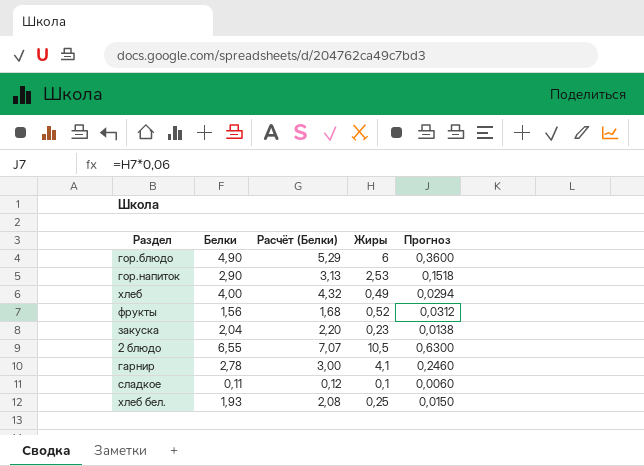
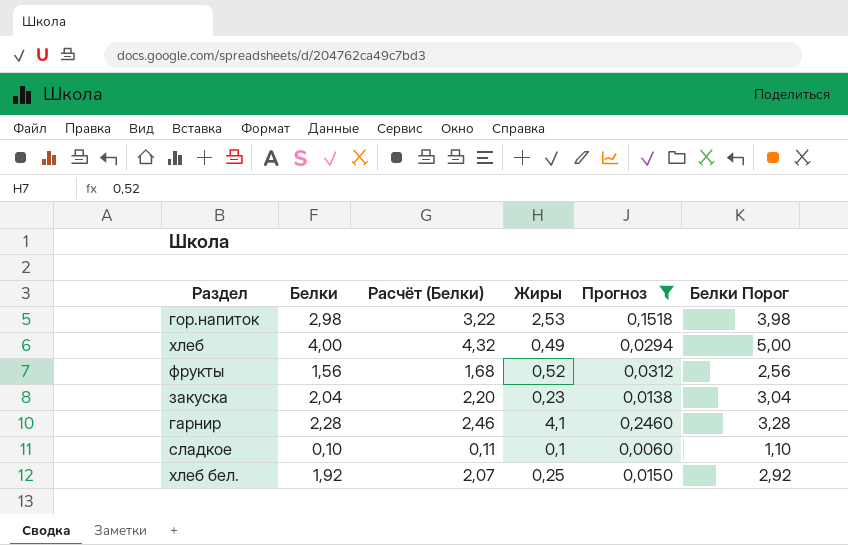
filter: none -> Прогноз <= 0,2460
column Белки Порог | formula: none -> [Белки] + 1
гор.напиток | Белки: 2,90 -> 2,98
гор.напиток | Расчёт (Белки): 3,13 -> 3,22
гарнир | Белки: 2,78 -> 2,28
гарнир | Расчёт (Белки): 3,00 -> 2,46
сладкое | Белки: 0,11 -> 0,10
сладкое | Расчёт (Белки): 0,12 -> 0,11
хлеб бел. | Белки: 1,93 -> 1,92
хлеб бел. | Расчёт (Белки): 2,08 -> 2,07

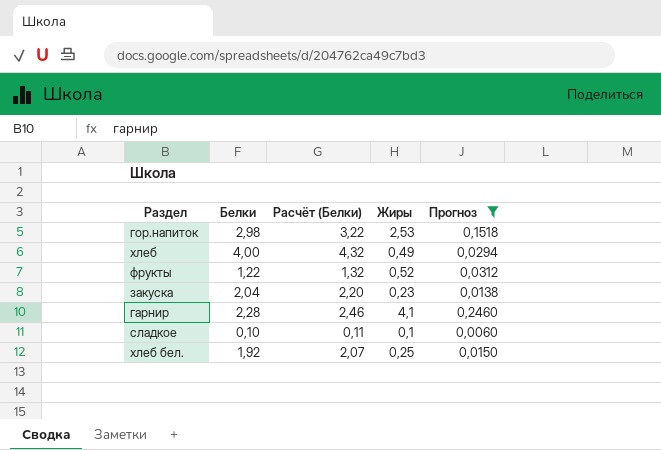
column Белки Порог | formula: [Белки] + 1 -> none
фрукты | Белки: 1,56 -> 1,22
фрукты | Расчёт (Белки): 1,68 -> 1,32

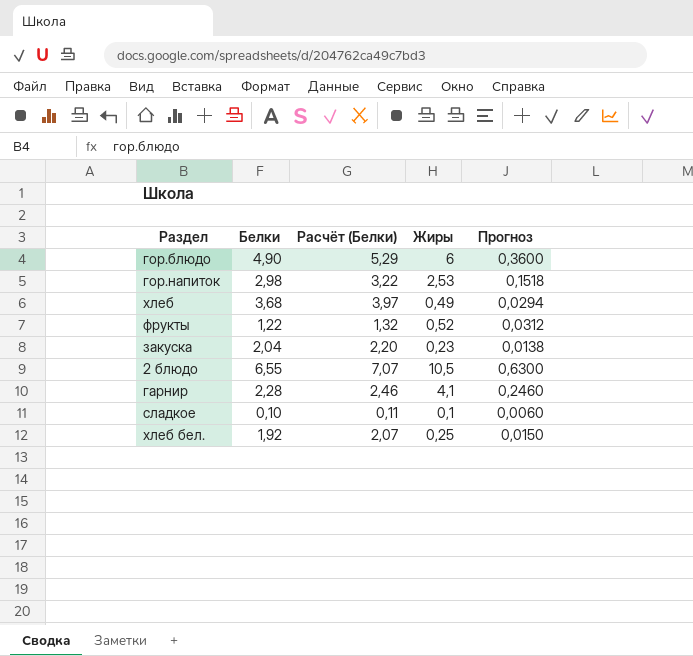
filter: Прогноз <= 0,2460 -> none
хлеб | Белки: 4,00 -> 3,68
хлеб | Расчёт (Белки): 4,32 -> 3,97

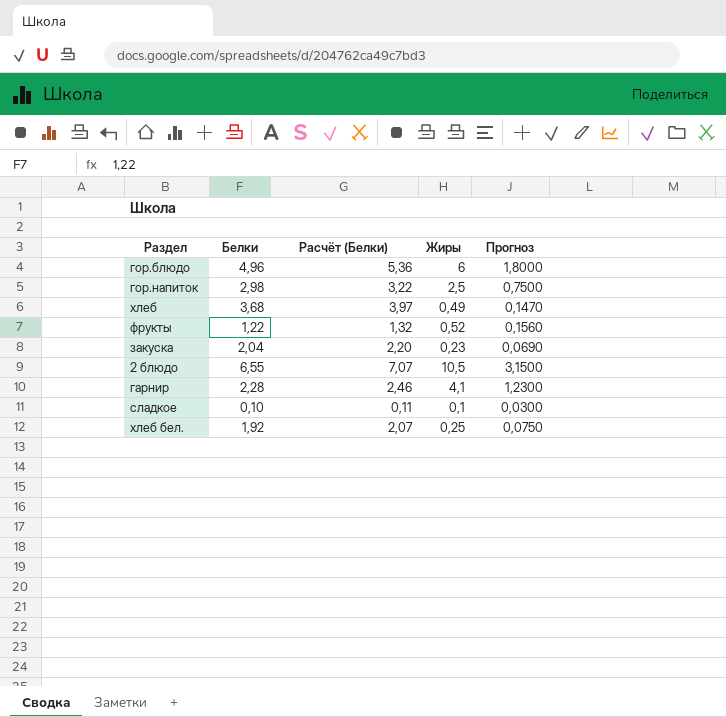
column Прогноз | formula: [Жиры] * 0,06 -> [Жиры] * 0,3
гор.блюдо | Белки: 4,90 -> 4,96
гор.блюдо | Расчёт (Белки): 5,29 -> 5,36
гор.напиток | Жиры: 2,53 -> 2,5

